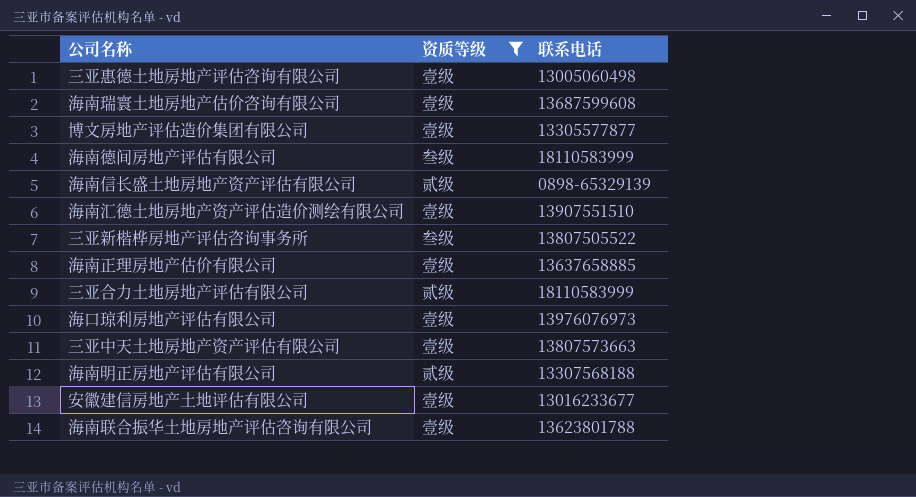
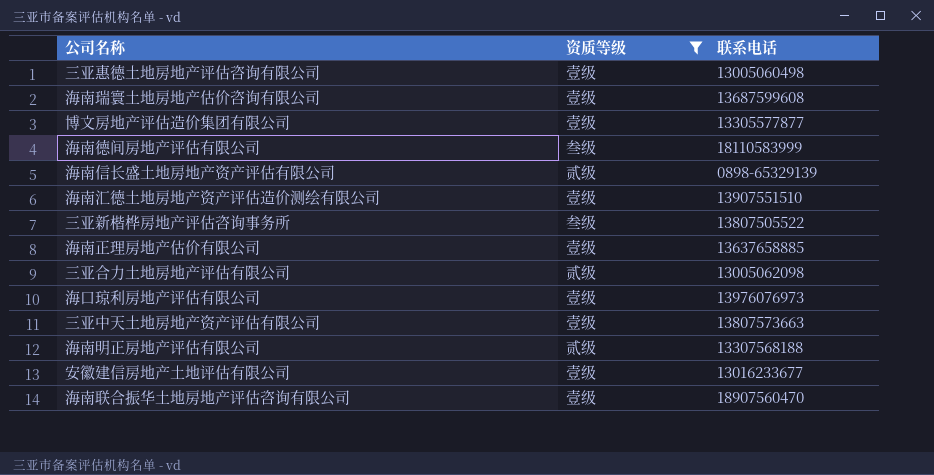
三亚合力土地房地产评估有限公司 | 联系电话: 18110583999 -> 13005062098
海南联合振华土地房地产评估咨询有限公司 | 联系电话: 13623801788 -> 18907560470

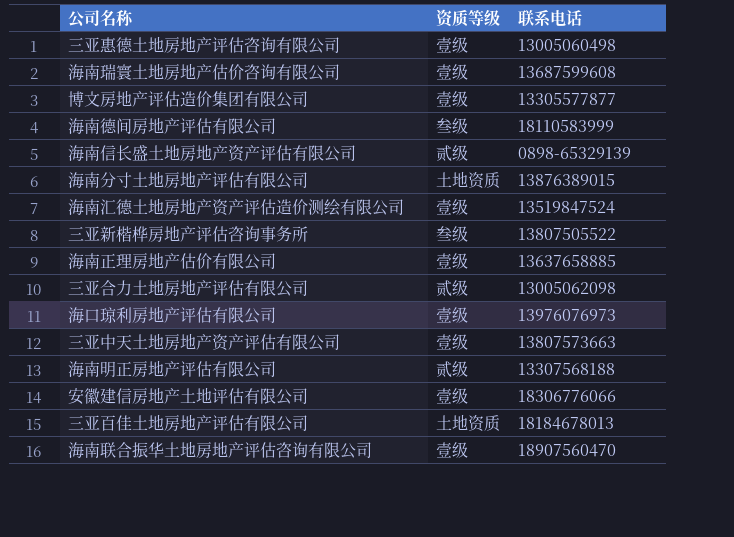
filter: 资质等级 != 土地资质 -> none
海南汇德土地房地产资产评估造价测绘有限公司 | 联系电话: 13907551510 -> 13519847524
安徽建信房地产土地评估有限公司 | 联系电话: 13016233677 -> 18306776066

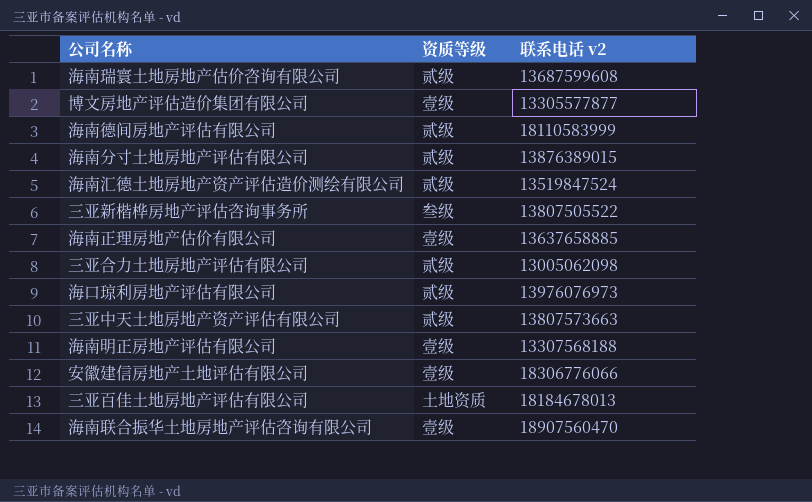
column name: 联系电话 -> 联系电话 v2
row 三亚惠德土地房地产评估咨询有限公司: 壹级 | 13005060498 -> none
row 海南信长盛土地房地产资产评估有限公司: 贰级 | 0898-65329139 -> none
海南瑞寰土地房地产估价咨询有限公司 | 资质等级: 壹级 -> 贰级
海南德间房地产评估有限公司 | 资质等级: 叁级 -> 贰级
海南分寸土地房地产评估有限公司 | 资质等级: 土地资质 -> 贰级
海南汇德土地房地产资产评估造价测绘有限公司 | 资质等级: 壹级 -> 贰级
海口琼利房地产评估有限公司 | 资质等级: 壹级 -> 贰级
三亚中天土地房地产资产评估有限公司 | 资质等级: 壹级 -> 贰级
海南明正房地产评估有限公司 | 资质等级: 贰级 -> 壹级

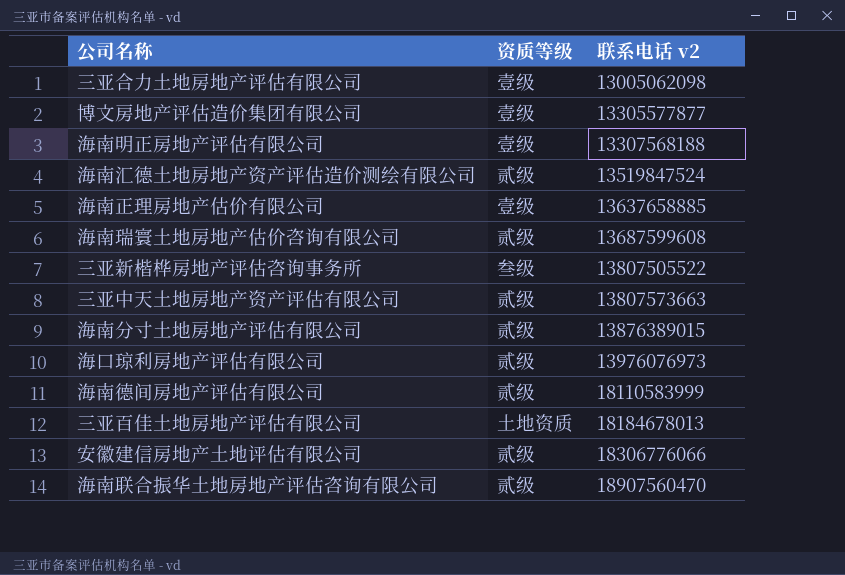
row order: none -> 联系电话 v2 ascending
三亚合力土地房地产评估有限公司 | 资质等级: 贰级 -> 壹级
安徽建信房地产土地评估有限公司 | 资质等级: 壹级 -> 贰级
海南联合振华土地房地产评估咨询有限公司 | 资质等级: 壹级 -> 贰级

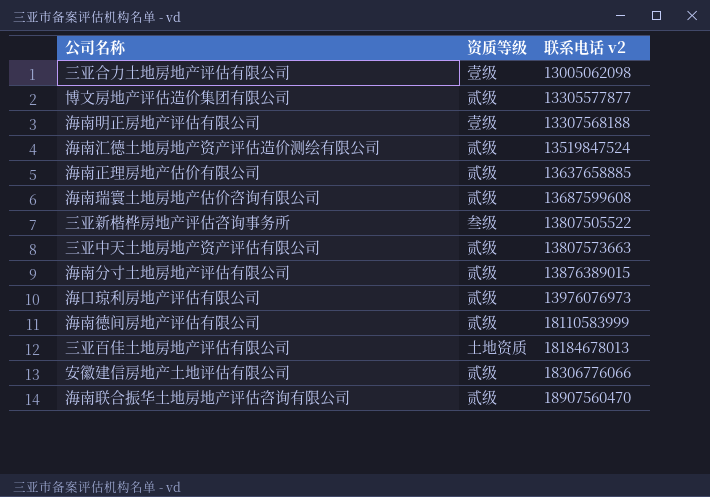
博文房地产评估造价集团有限公司 | 资质等级: 壹级 -> 贰级
海南正理房地产估价有限公司 | 资质等级: 壹级 -> 贰级

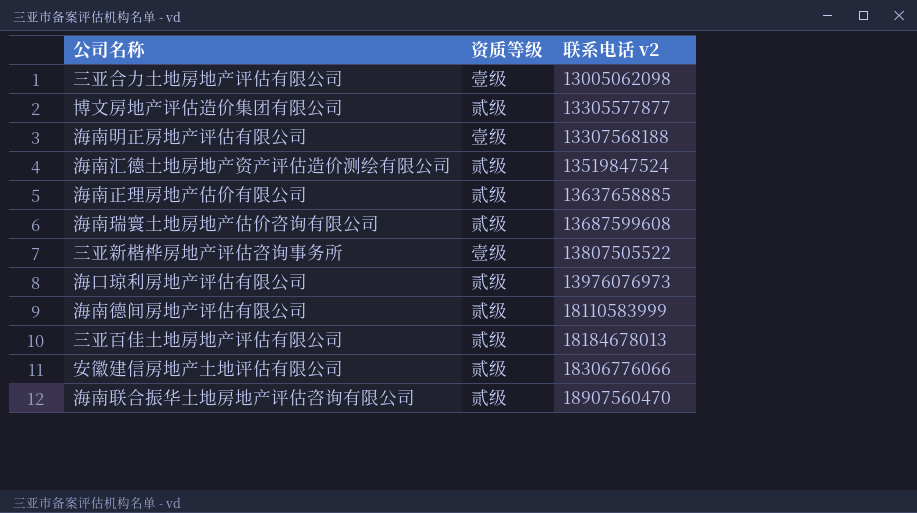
row 三亚中天土地房地产资产评估有限公司: 贰级 | 13807573663 -> none
row 海南分寸土地房地产评估有限公司: 贰级 | 13876389015 -> none
三亚新楷桦房地产评估咨询事务所 | 资质等级: 叁级 -> 壹级
三亚百佳土地房地产评估有限公司 | 资质等级: 土地资质 -> 贰级

